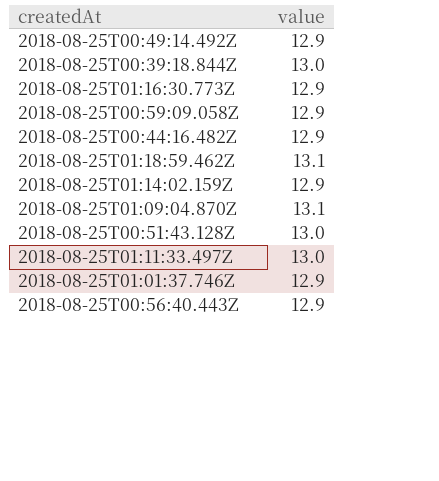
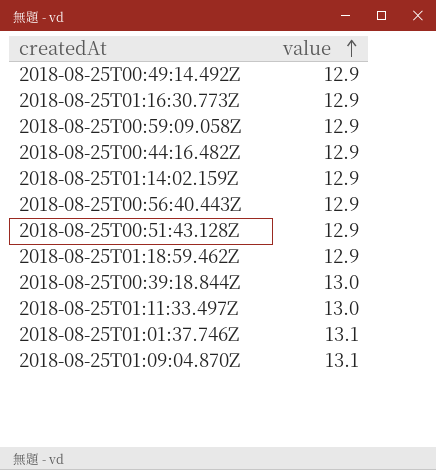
row order: none -> value ascending
2018-08-25T00:51:43.128Z | value: 13.0 -> 12.9
2018-08-25T01:18:59.462Z | value: 13.1 -> 12.9
2018-08-25T01:01:37.746Z | value: 12.9 -> 13.1

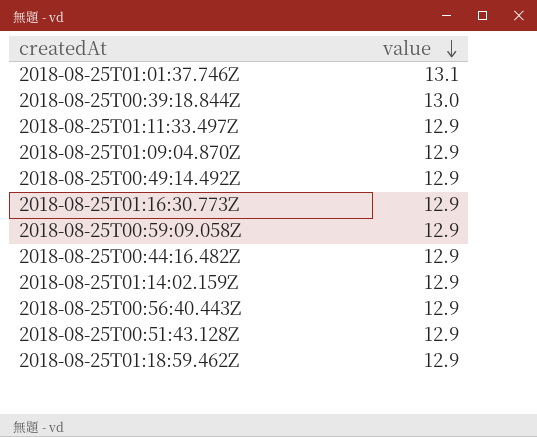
row order: value ascending -> value descending
2018-08-25T01:11:33.497Z | value: 13.0 -> 12.9
2018-08-25T01:09:04.870Z | value: 13.1 -> 12.9

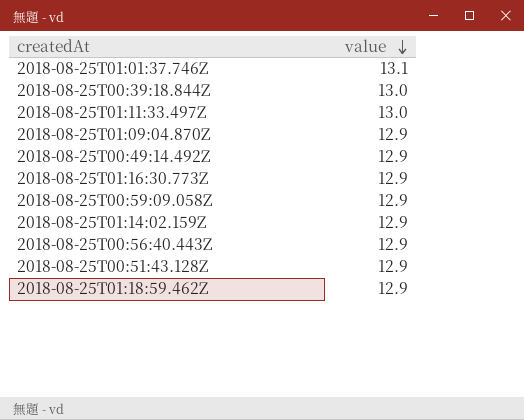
row 2018-08-25T00:44:16.482Z: 12.9 -> none
2018-08-25T01:11:33.497Z | value: 12.9 -> 13.0

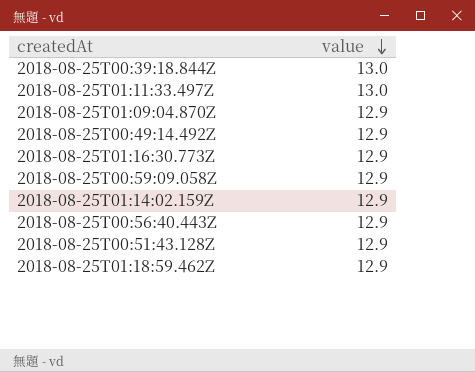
row 2018-08-25T01:01:37.746Z: 13.1 -> none

